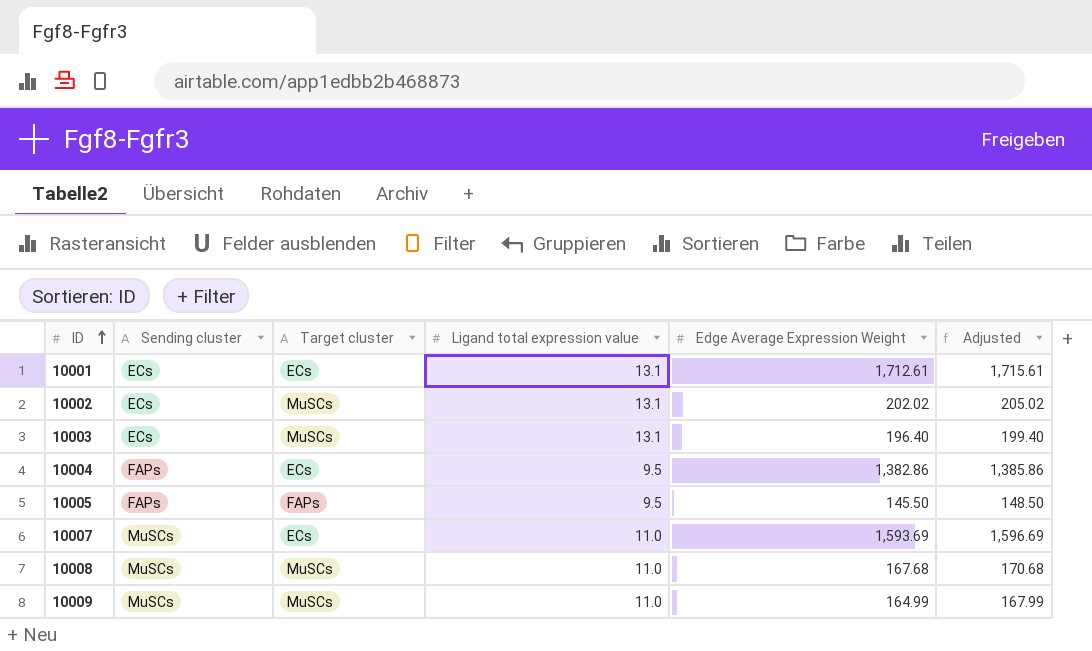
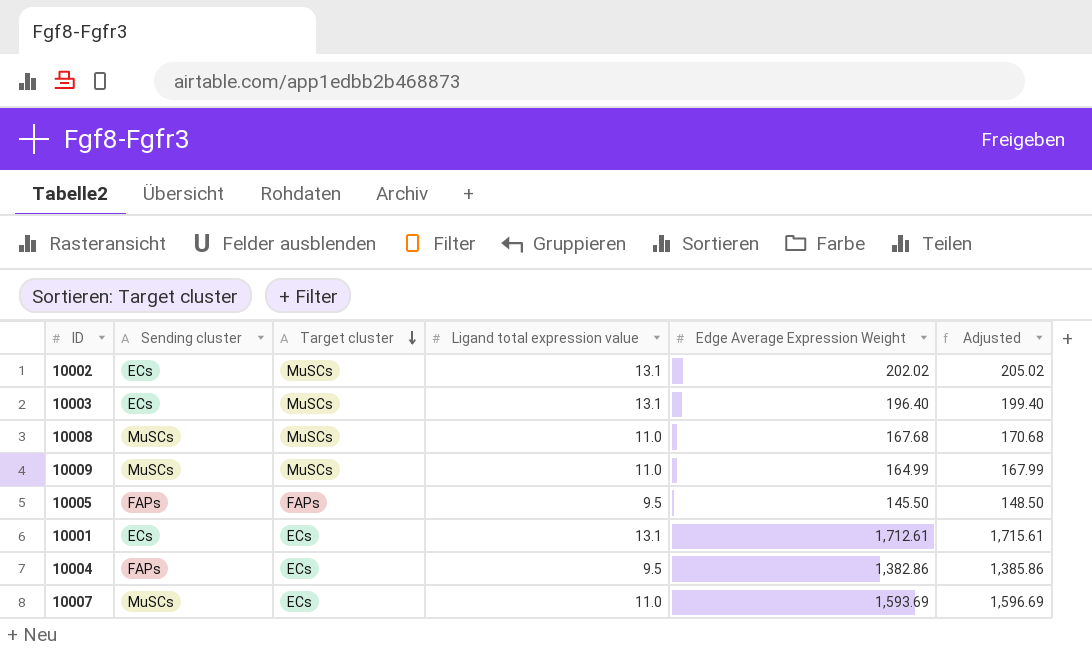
row order: ID ascending -> Target cluster descending

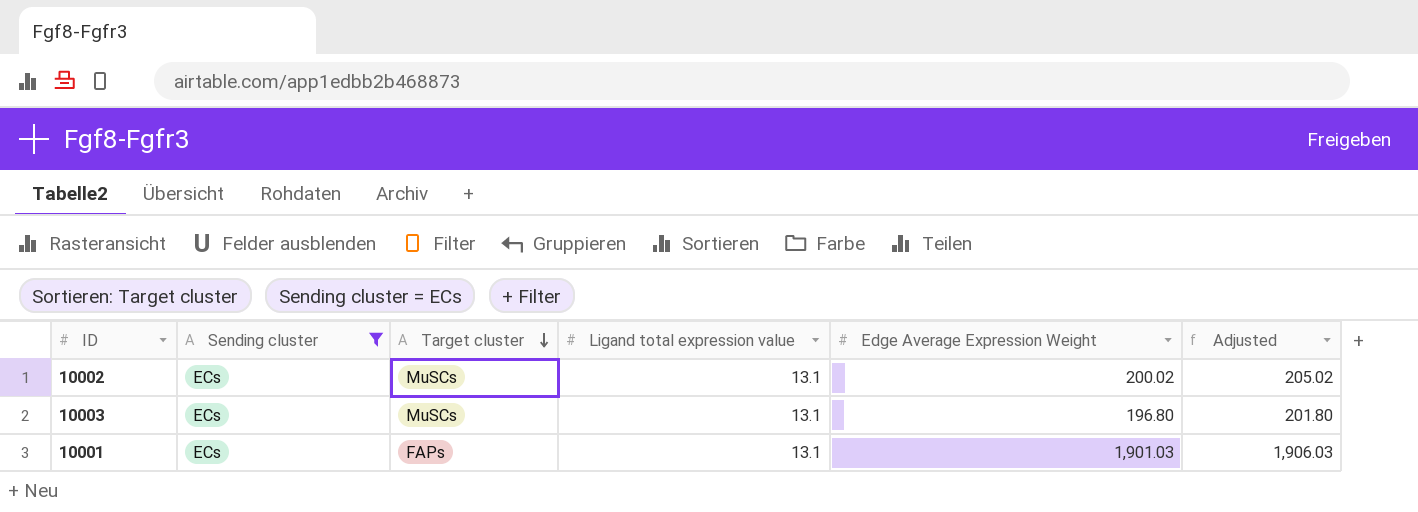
filter: none -> Sending cluster = ECs
column Adjusted | formula: [Edge Average Expression Weight] + 3 -> [Edge Average Expression Weight] + 5
10002 | Edge Average Expression Weight: 202.02 -> 200.02
10003 | Edge Average Expression Weight: 196.40 -> 196.80
10001 | Target cluster: ECs -> FAPs
10001 | Edge Average Expression Weight: 1,712.61 -> 1,901.03

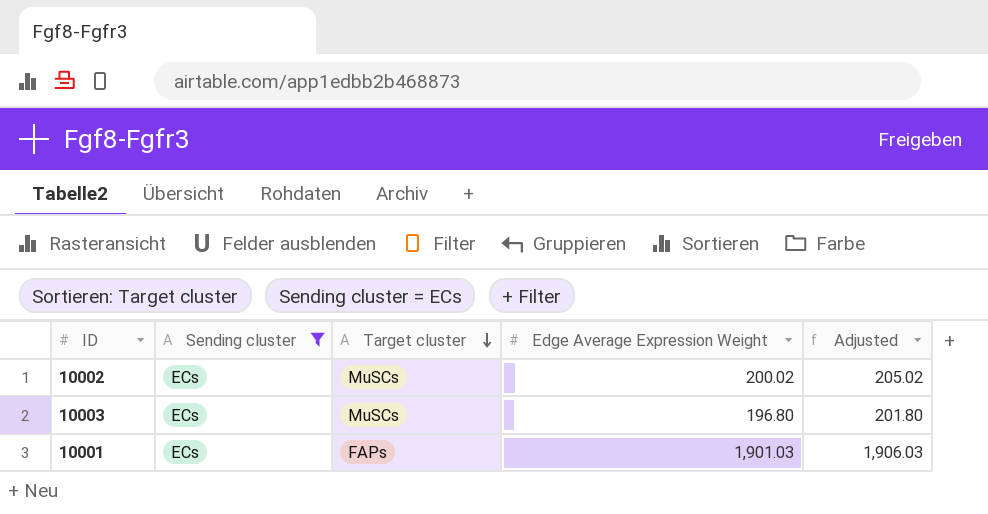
column Ligand total expression value | position: 4 -> none

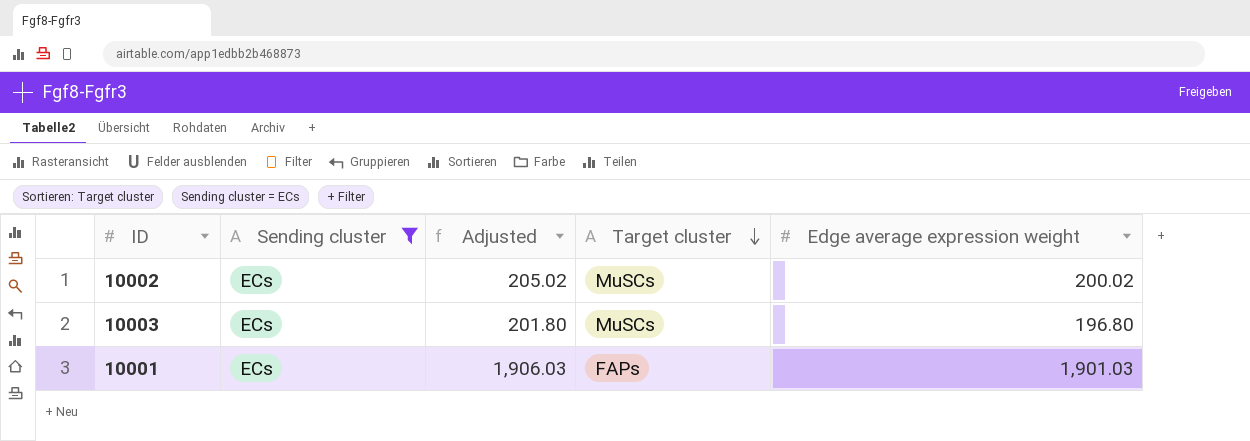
column Adjusted | position: 5 -> 3
column name: Edge Average Expression Weight -> Edge average expression weight

